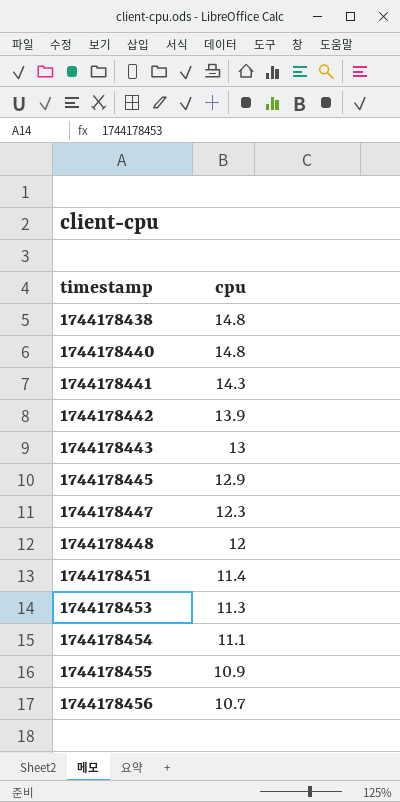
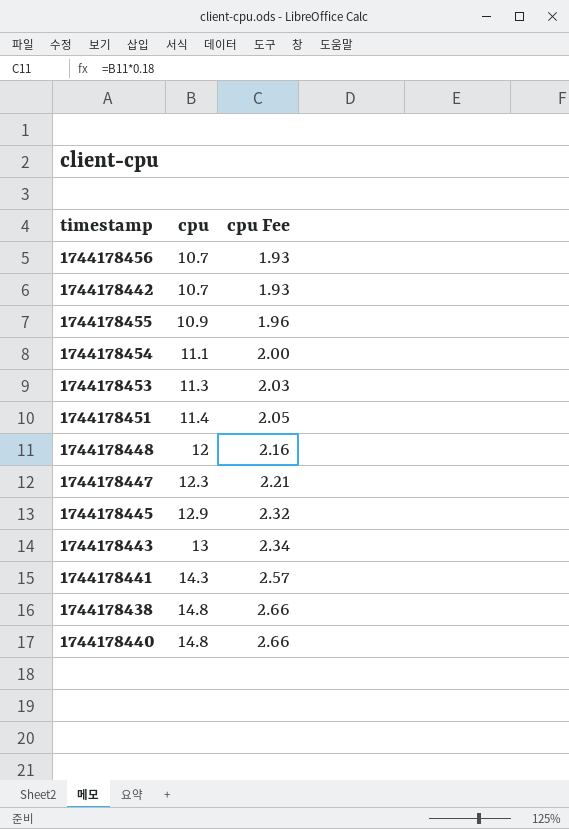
row order: timestamp ascending -> cpu ascending
column cpu Fee | formula: none -> [cpu] * 0.18
1744178442 | cpu: 13.9 -> 10.7

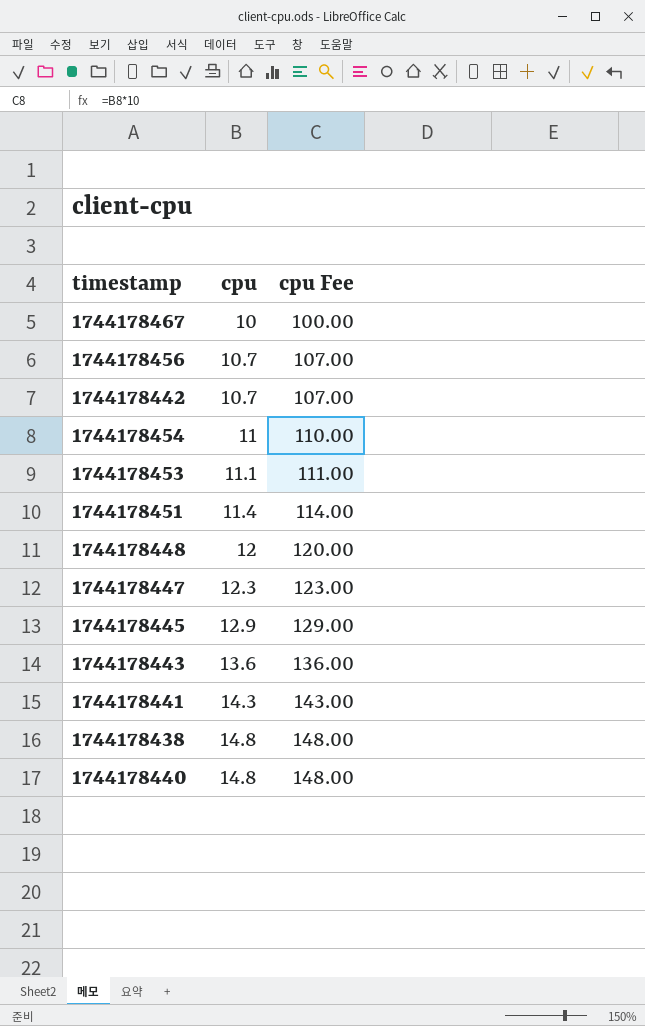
column cpu Fee | formula: [cpu] * 0.18 -> [cpu] * 10
row 1744178455: 10.9 | 1.96 -> none
row 1744178467: none -> 10 | 100.00
1744178454 | cpu: 11.1 -> 11
1744178453 | cpu: 11.3 -> 11.1
1744178443 | cpu: 13 -> 13.6

